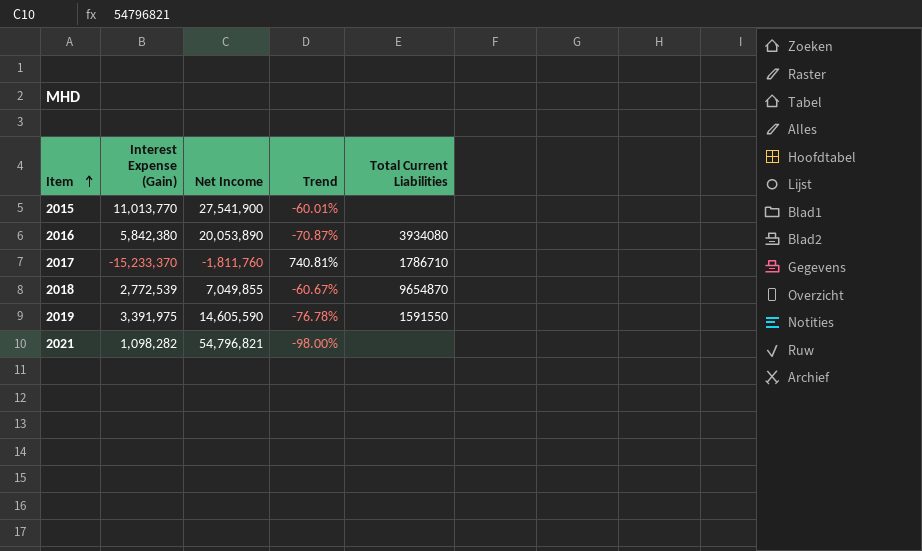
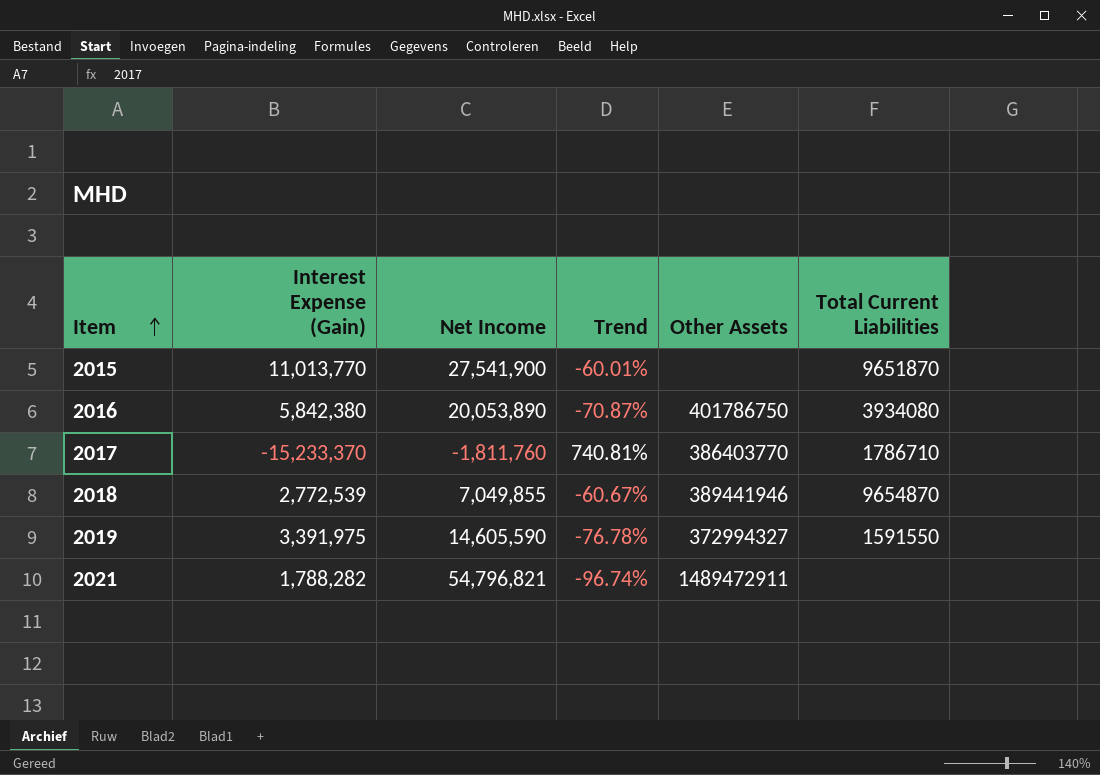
column Other Assets | position: none -> 5
2015 | Total Current Liabilities: none -> 9651870
2021 | Interest Expense (Gain): 1,098,282 -> 1,788,282
2021 | Trend: -98.00% -> -96.74%

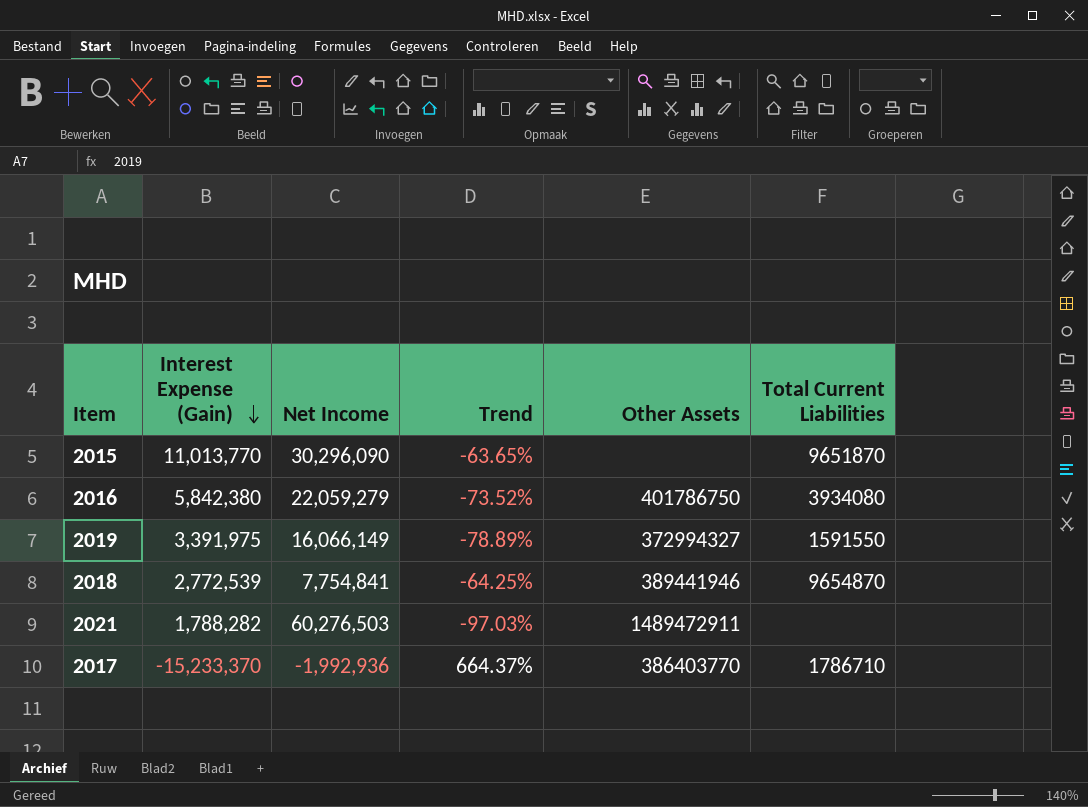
row order: Item ascending -> Interest Expense (Gain) descending
2015 | Net Income: 27,541,900 -> 30,296,090
2015 | Trend: -60.01% -> -63.65%
2016 | Net Income: 20,053,890 -> 22,059,279
2016 | Trend: -70.87% -> -73.52%
2019 | Net Income: 14,605,590 -> 16,066,149
2019 | Trend: -76.78% -> -78.89%
2018 | Net Income: 7,049,855 -> 7,754,841
2018 | Trend: -60.67% -> -64.25%
2021 | Net Income: 54,796,821 -> 60,276,503
2021 | Trend: -96.74% -> -97.03%
2017 | Net Income: -1,811,760 -> -1,992,936
2017 | Trend: 740.81% -> 664.37%

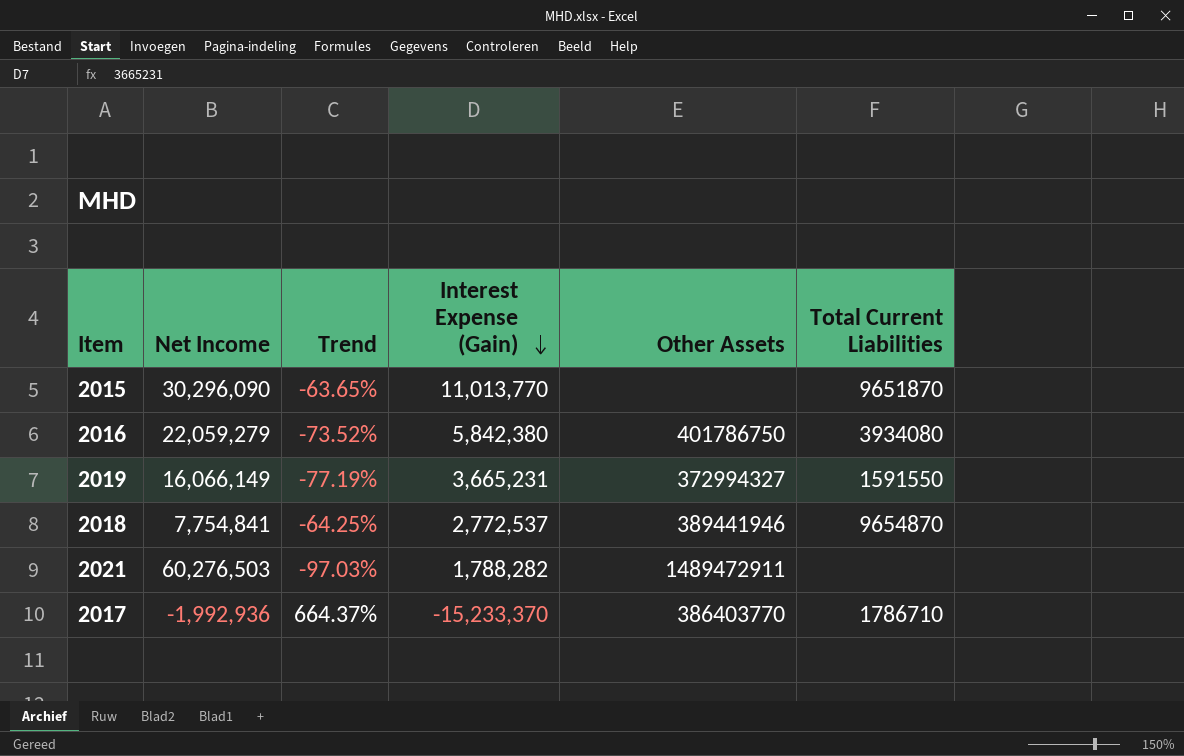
column Interest Expense (Gain) | position: 2 -> 4
2019 | Trend: -78.89% -> -77.19%
2019 | Interest Expense (Gain): 3,391,975 -> 3,665,231
2018 | Interest Expense (Gain): 2,772,539 -> 2,772,537

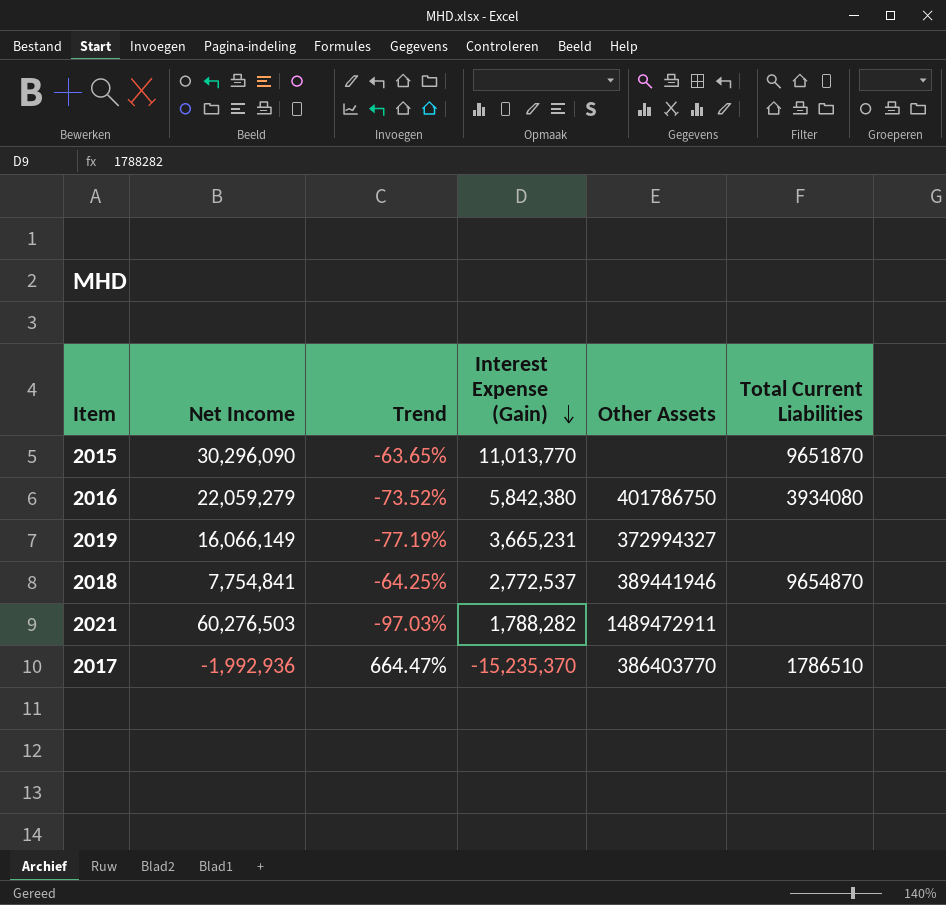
2019 | Total Current Liabilities: 1591550 -> none
2017 | Trend: 664.37% -> 664.47%
2017 | Interest Expense (Gain): -15,233,370 -> -15,235,370
2017 | Total Current Liabilities: 1786710 -> 1786510

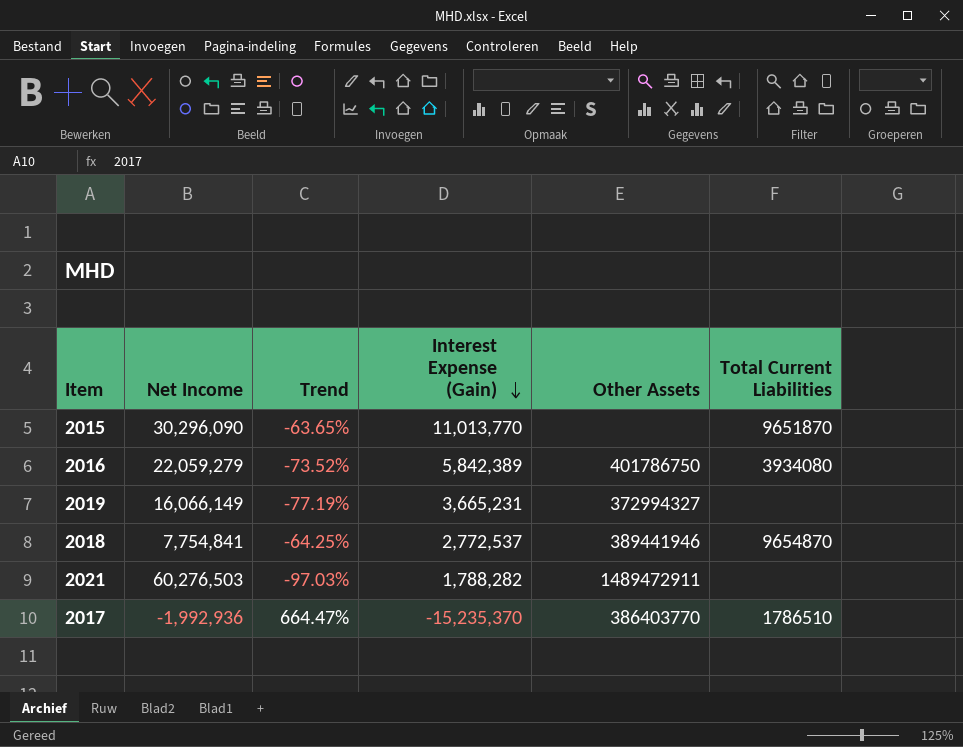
2016 | Interest Expense (Gain): 5,842,380 -> 5,842,389

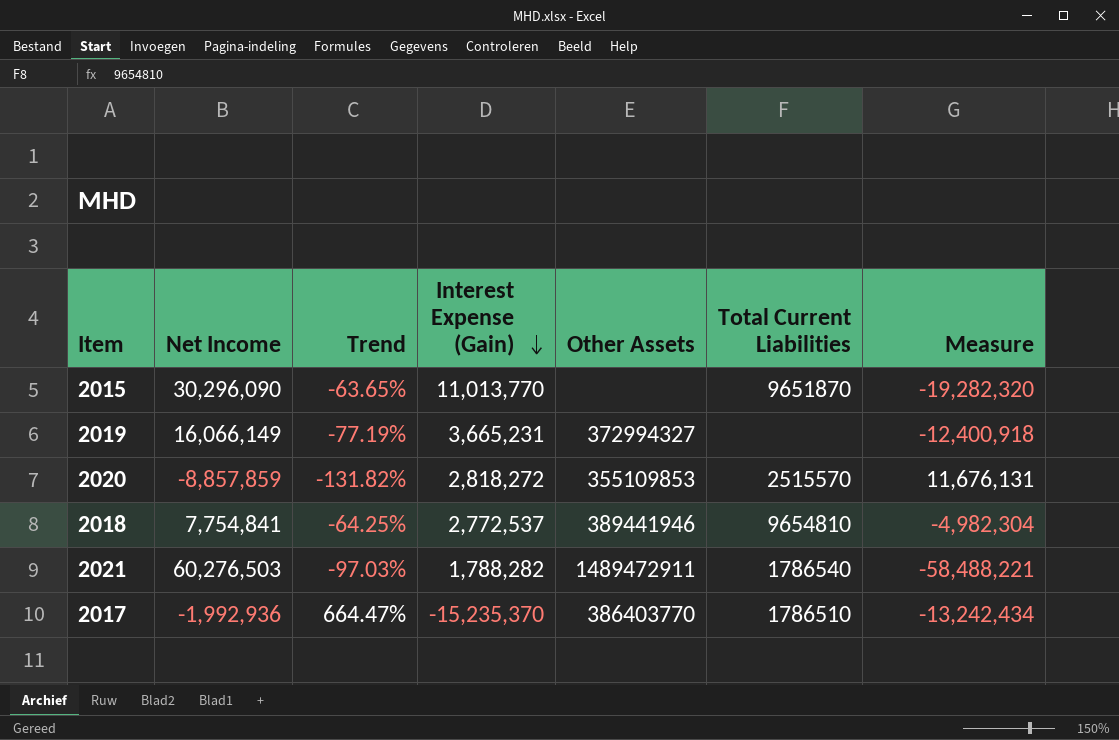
column Measure | formula: none -> [Interest Expense (Gain)] - [Net Income]
row 2016: 22,059,279 | -73.52% | 5,842,389 | 401786750 | 3934080 -> none
row 2020: none -> -8,857,859 | -131.82% | 2,818,272 | 355109853 | 2515570 | 11,676,131
2018 | Total Current Liabilities: 9654870 -> 9654810
2021 | Total Current Liabilities: none -> 1786540

